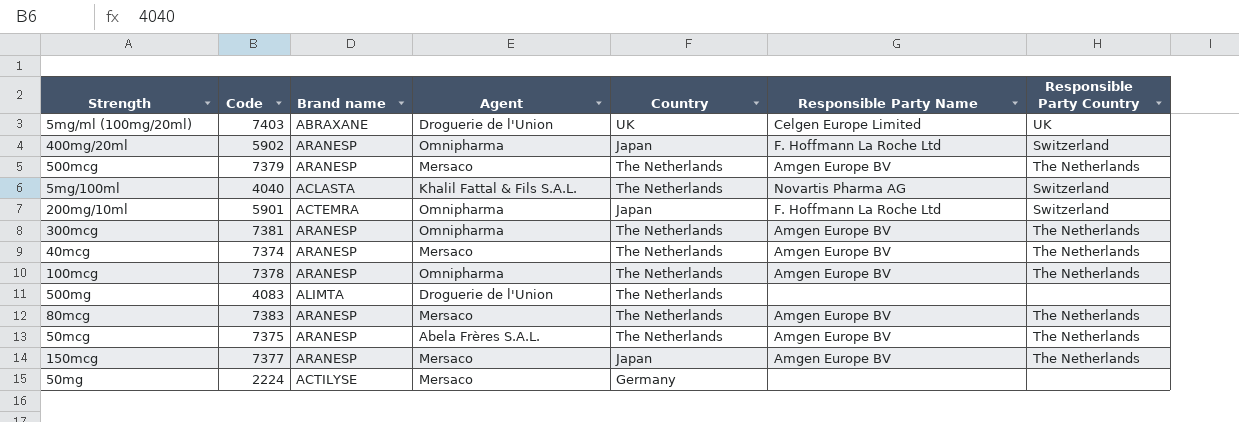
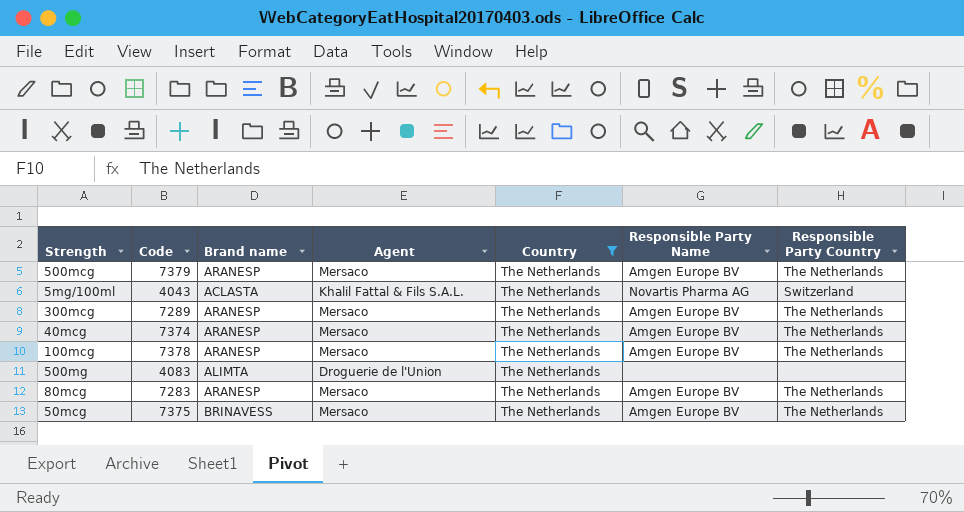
filter: none -> Country = The Netherlands
5mg/100ml | Code: 4040 -> 4043
300mcg | Code: 7381 -> 7289
300mcg | Agent: Omnipharma -> Mersaco
100mcg | Agent: Omnipharma -> Mersaco
80mcg | Code: 7383 -> 7283
50mcg | Brand name: ARANESP -> BRINAVESS
50mcg | Agent: Abela Frères S.A.L. -> Mersaco

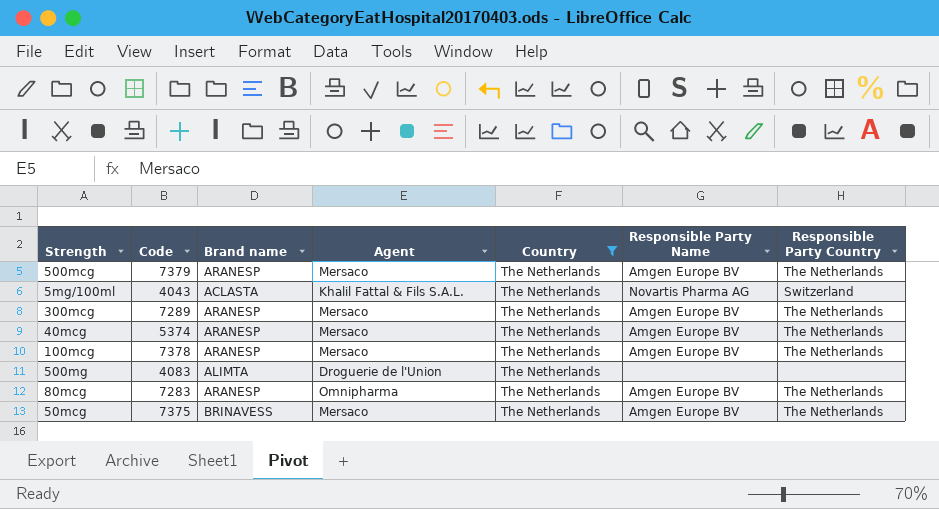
40mcg | Code: 7374 -> 5374
80mcg | Agent: Mersaco -> Omnipharma

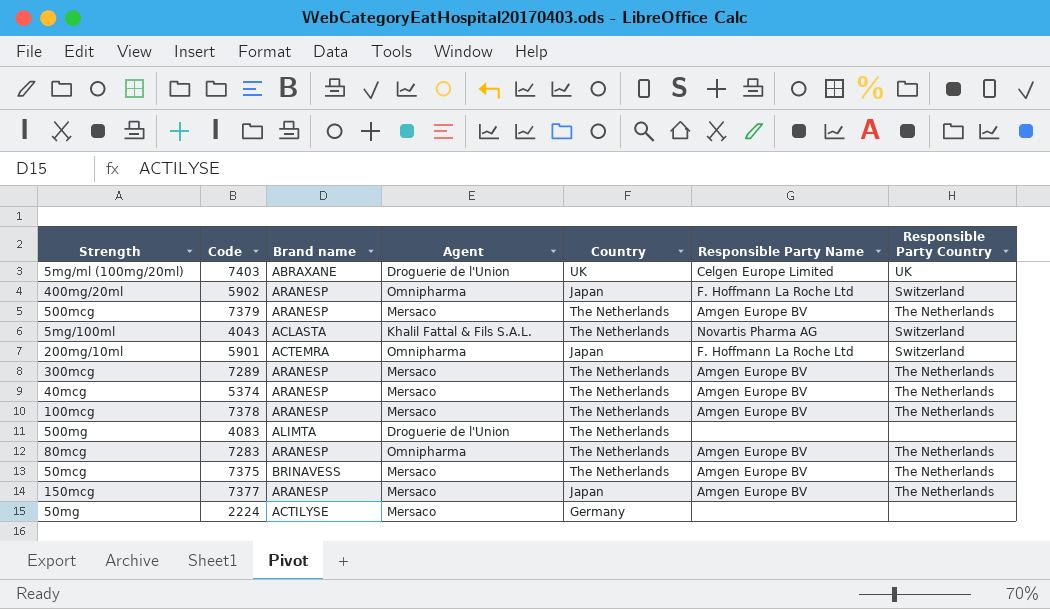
filter: Country = The Netherlands -> none

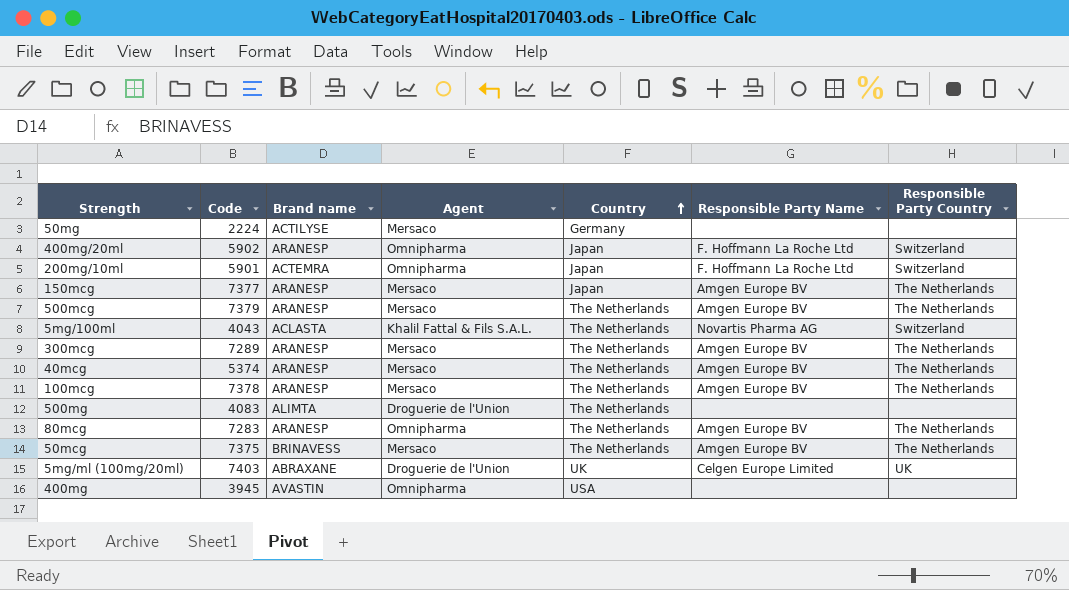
row order: none -> Country ascending
row 400mg: none -> 3945 | AVASTIN | Omnipharma | USA | none | none

